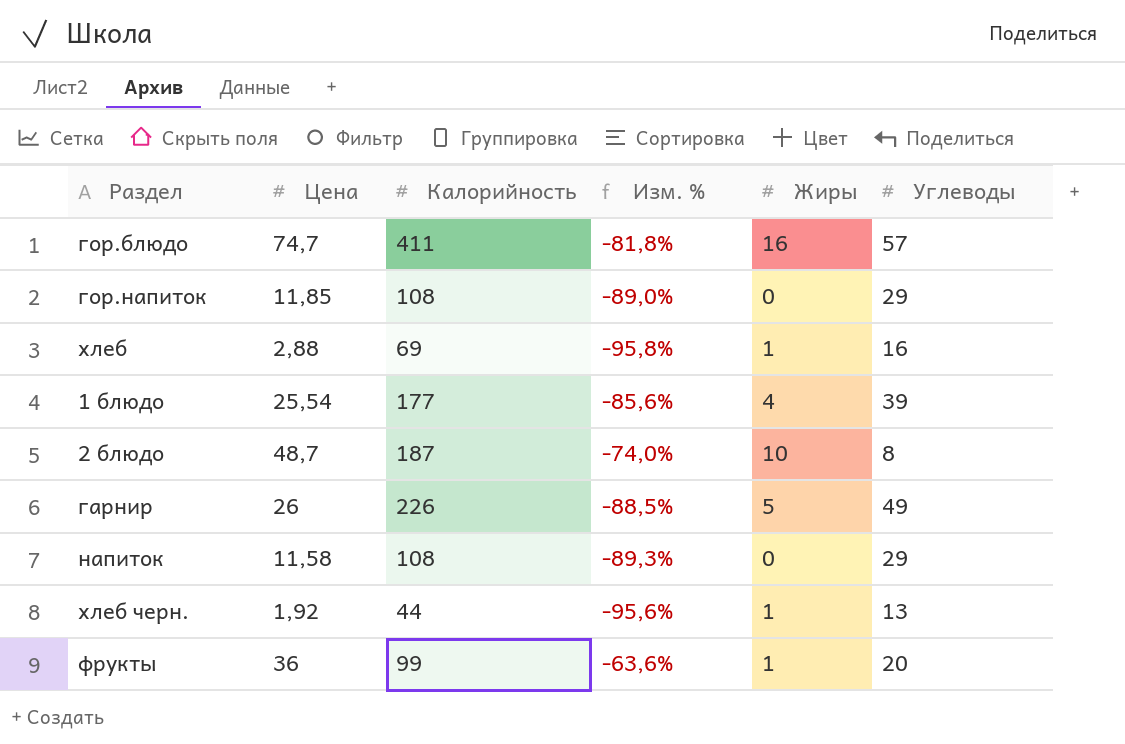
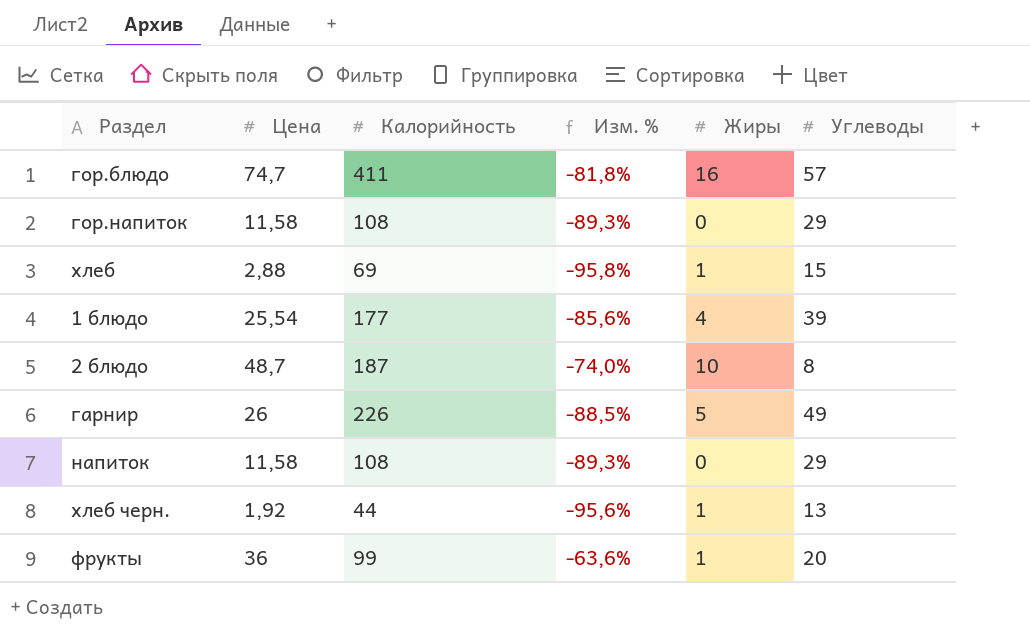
гор.напиток | Цена: 11,85 -> 11,58
гор.напиток | Изм. %: -89,0% -> -89,3%
хлеб | Углеводы: 16 -> 15

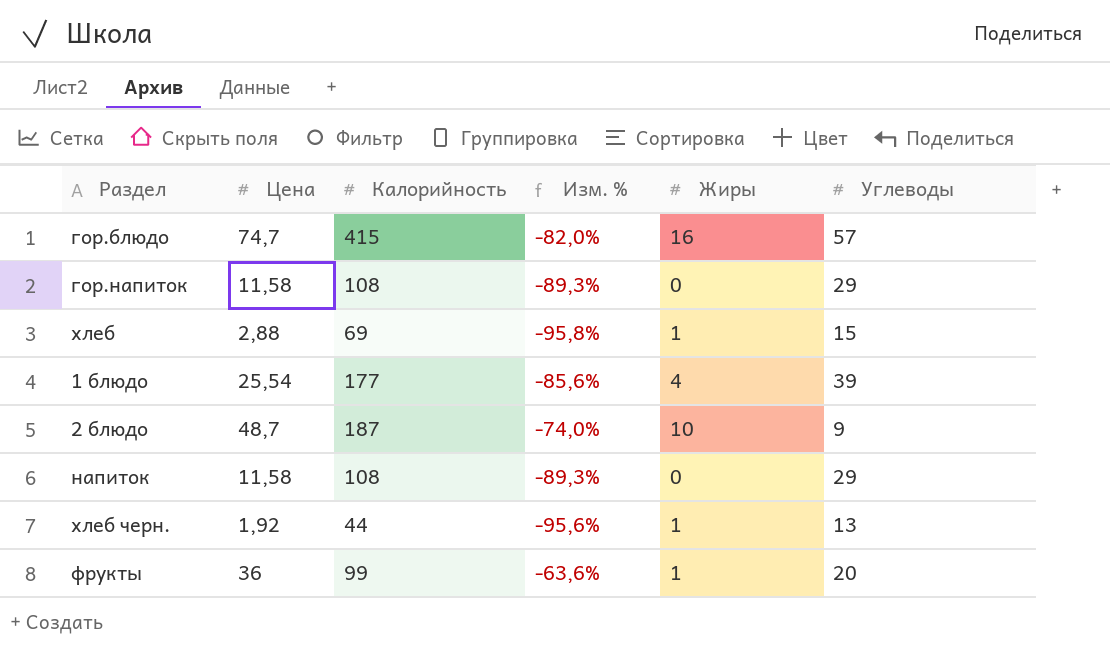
row гарнир: 26 | 226 | -88,5% | 5 | 49 -> none
гор.блюдо | Калорийность: 411 -> 415
гор.блюдо | Изм. %: -81,8% -> -82,0%
2 блюдо | Углеводы: 8 -> 9

